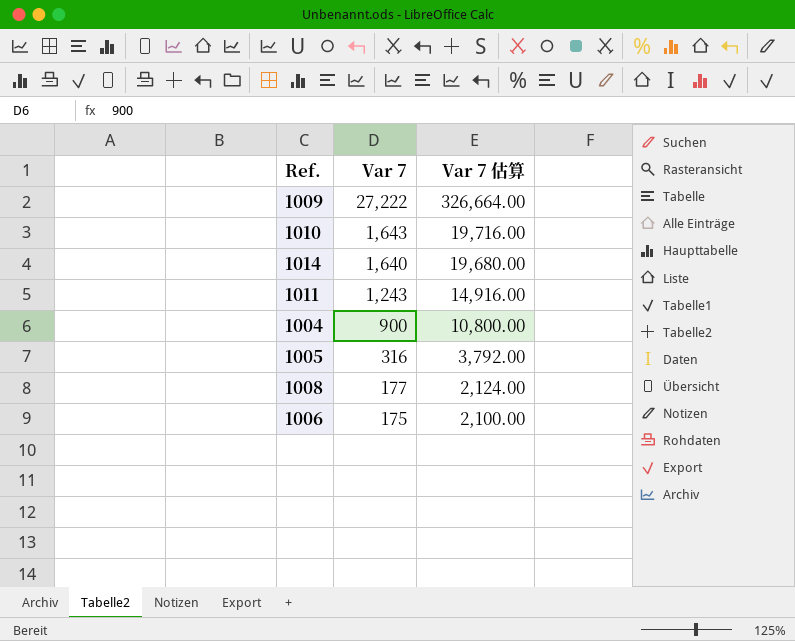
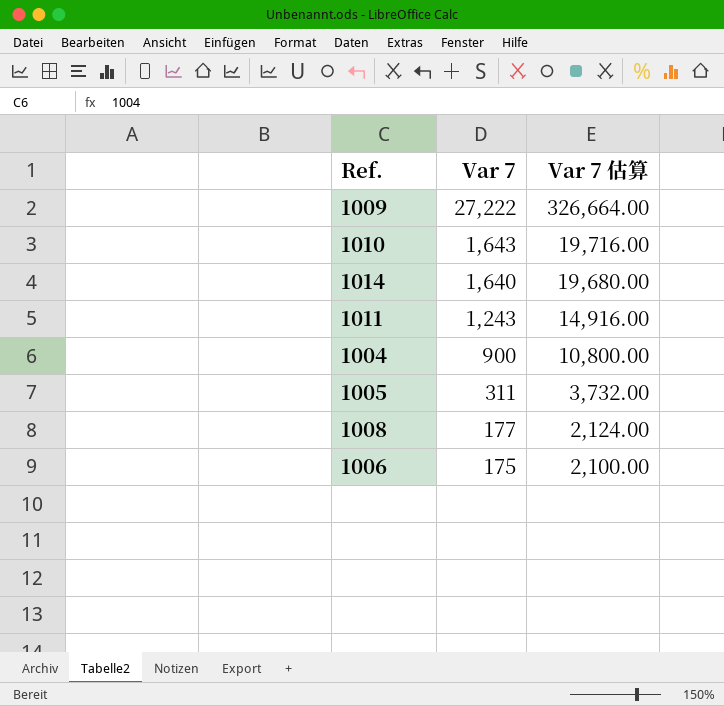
1005 | Var 7: 316 -> 311
1005 | Var 7 估算: 3,792.00 -> 3,732.00

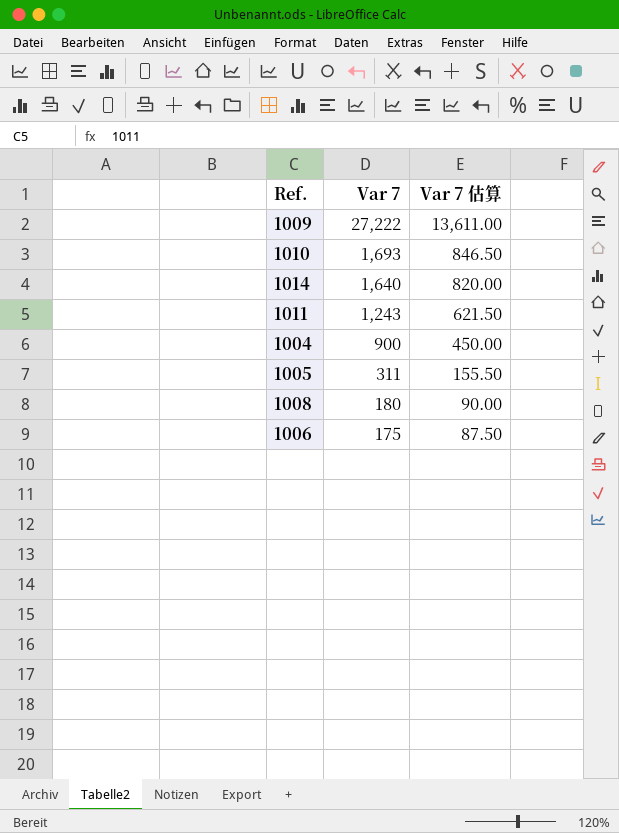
column Var 7 估算 | formula: [Var 7] * 12 -> [Var 7] * 0.5
1010 | Var 7: 1,643 -> 1,693
1008 | Var 7: 177 -> 180

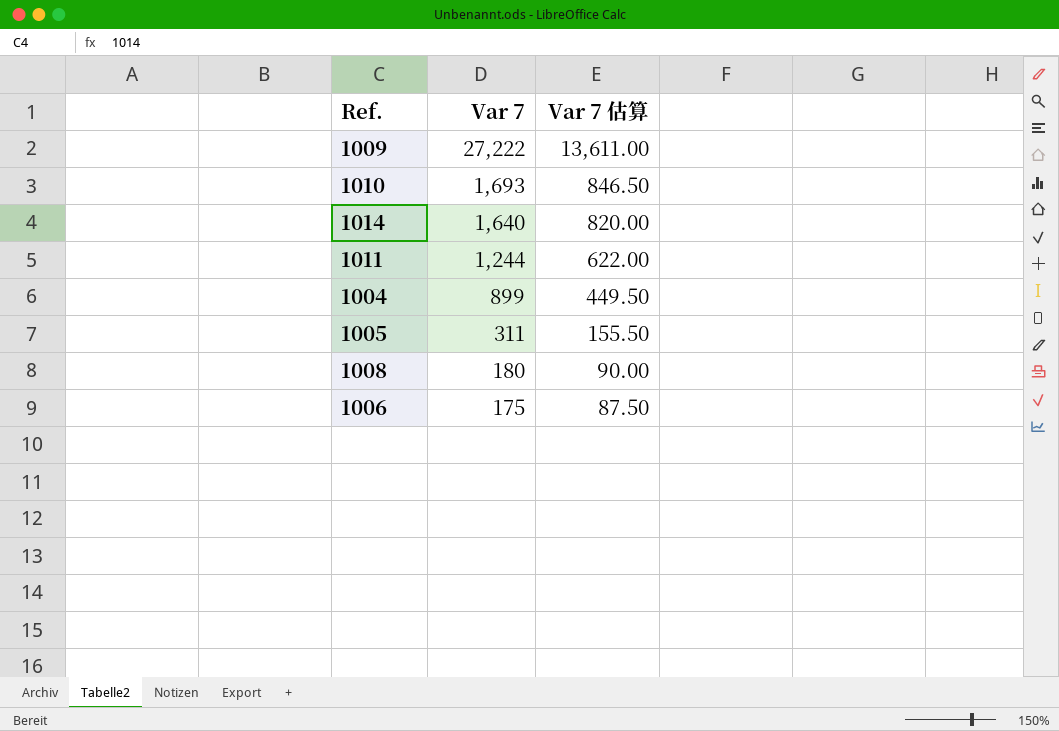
1011 | Var 7: 1,243 -> 1,244
1011 | Var 7 估算: 621.50 -> 622.00
1004 | Var 7: 900 -> 899
1004 | Var 7 估算: 450.00 -> 449.50

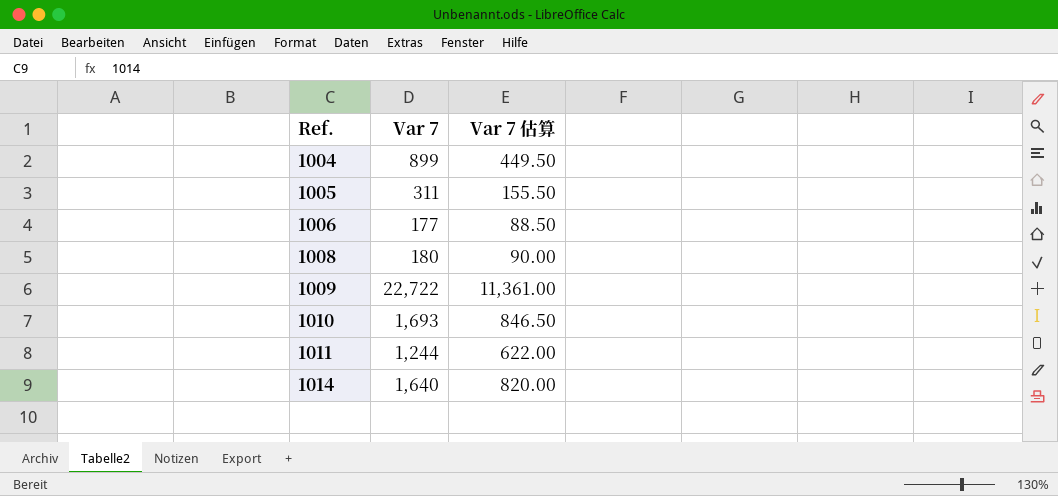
row order: Var 7 descending -> Ref. ascending
1006 | Var 7: 175 -> 177
1006 | Var 7 估算: 87.50 -> 88.50
1009 | Var 7: 27,222 -> 22,722
1009 | Var 7 估算: 13,611.00 -> 11,361.00

